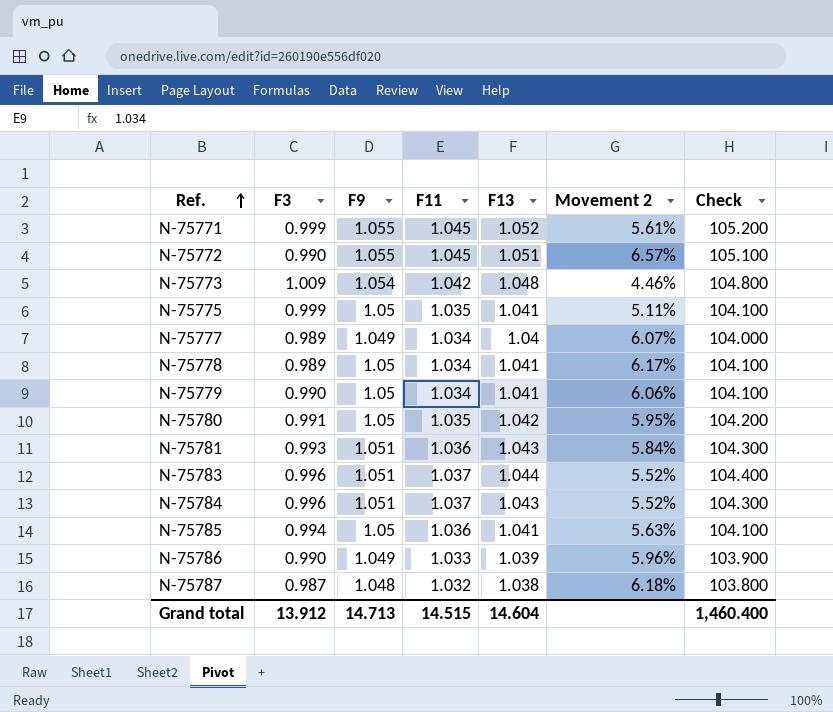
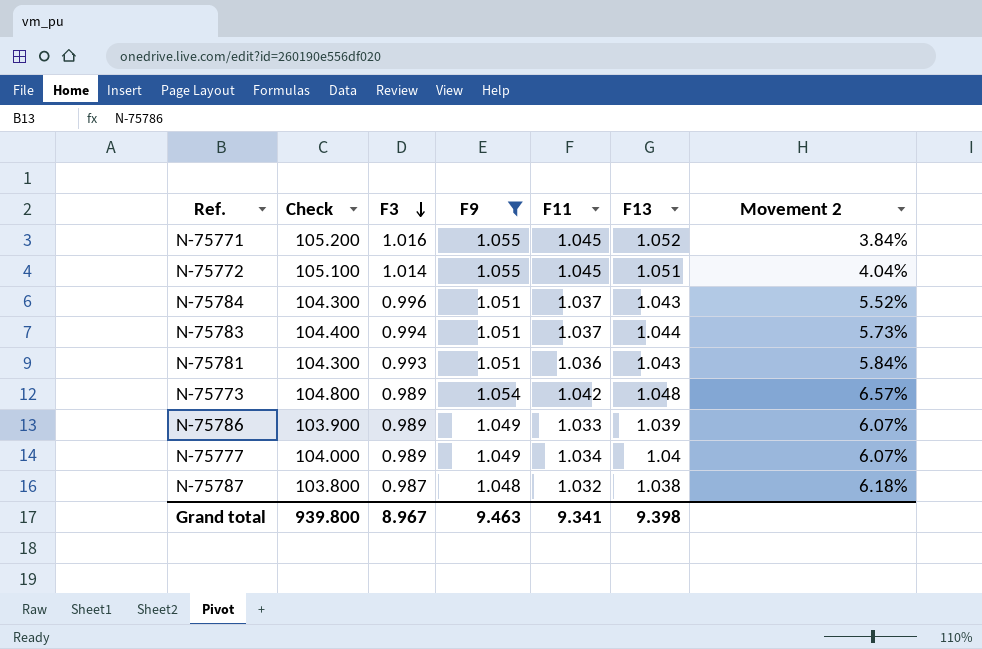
filter: none -> F9 != 1.05
row order: Ref. ascending -> F3 descending
column Check | position: 7 -> 2
N-75771 | F3: 0.999 -> 1.016
N-75771 | Movement 2: 5.61% -> 3.84%
N-75772 | F3: 0.990 -> 1.014
N-75772 | Movement 2: 6.57% -> 4.04%
N-75783 | F3: 0.996 -> 0.994
N-75783 | Movement 2: 5.52% -> 5.73%
N-75773 | F3: 1.009 -> 0.989
N-75773 | Movement 2: 4.46% -> 6.57%
N-75786 | F3: 0.990 -> 0.989
N-75786 | Movement 2: 5.96% -> 6.07%
Grand total | Check: 1,460.400 -> 939.800
Grand total | F3: 13.912 -> 8.967
Grand total | F9: 14.713 -> 9.463
Grand total | F11: 14.515 -> 9.341
Grand total | F13: 14.604 -> 9.398

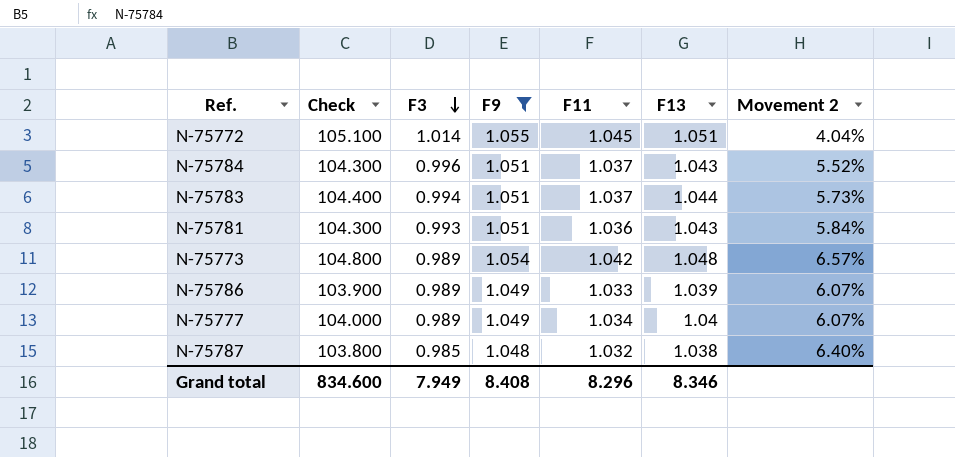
row N-75771: 105.200 | 1.016 | 1.055 | 1.045 | 1.052 | 3.84% -> none
N-75787 | F3: 0.987 -> 0.985
N-75787 | Movement 2: 6.18% -> 6.40%
Grand total | Check: 939.800 -> 834.600
Grand total | F3: 8.967 -> 7.949
Grand total | F9: 9.463 -> 8.408
Grand total | F11: 9.341 -> 8.296
Grand total | F13: 9.398 -> 8.346

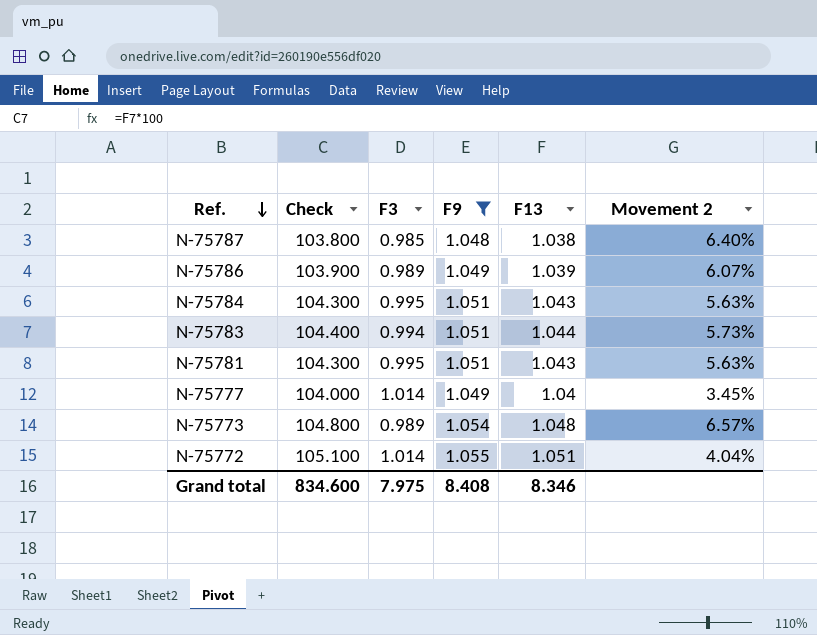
row order: F3 descending -> Ref. descending
column F11 | position: 5 -> none
N-75784 | F3: 0.996 -> 0.995
N-75784 | Movement 2: 5.52% -> 5.63%
N-75781 | F3: 0.993 -> 0.995
N-75781 | Movement 2: 5.84% -> 5.63%
N-75777 | F3: 0.989 -> 1.014
N-75777 | Movement 2: 6.07% -> 3.45%
Grand total | F3: 7.949 -> 7.975

